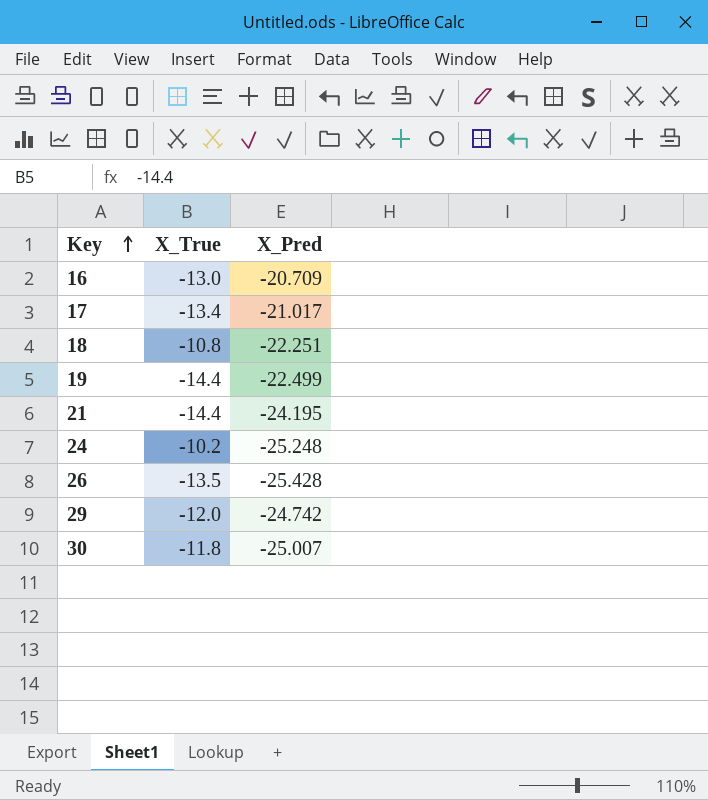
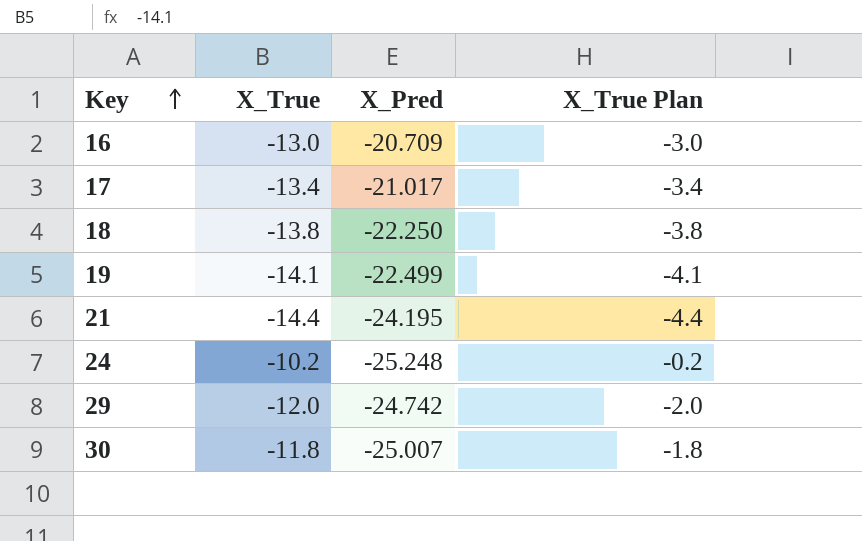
column X_True Plan | formula: none -> [X_True] + 10
row 26: -13.5 | -25.428 -> none
18 | X_True: -10.8 -> -13.8
18 | X_Pred: -22.251 -> -22.250
19 | X_True: -14.4 -> -14.1

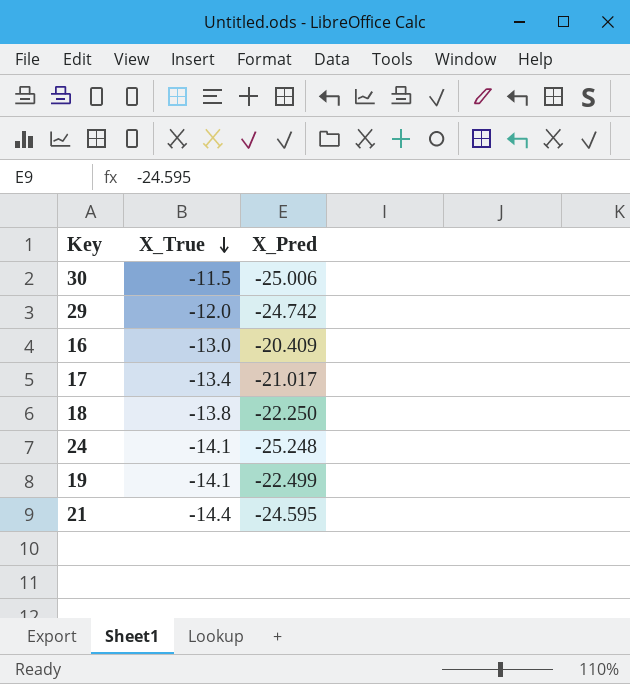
row order: Key ascending -> X_True descending
column X_True Plan | formula: [X_True] + 10 -> none
30 | X_True: -11.8 -> -11.5
30 | X_Pred: -25.007 -> -25.006
16 | X_Pred: -20.709 -> -20.409
24 | X_True: -10.2 -> -14.1
21 | X_Pred: -24.195 -> -24.595

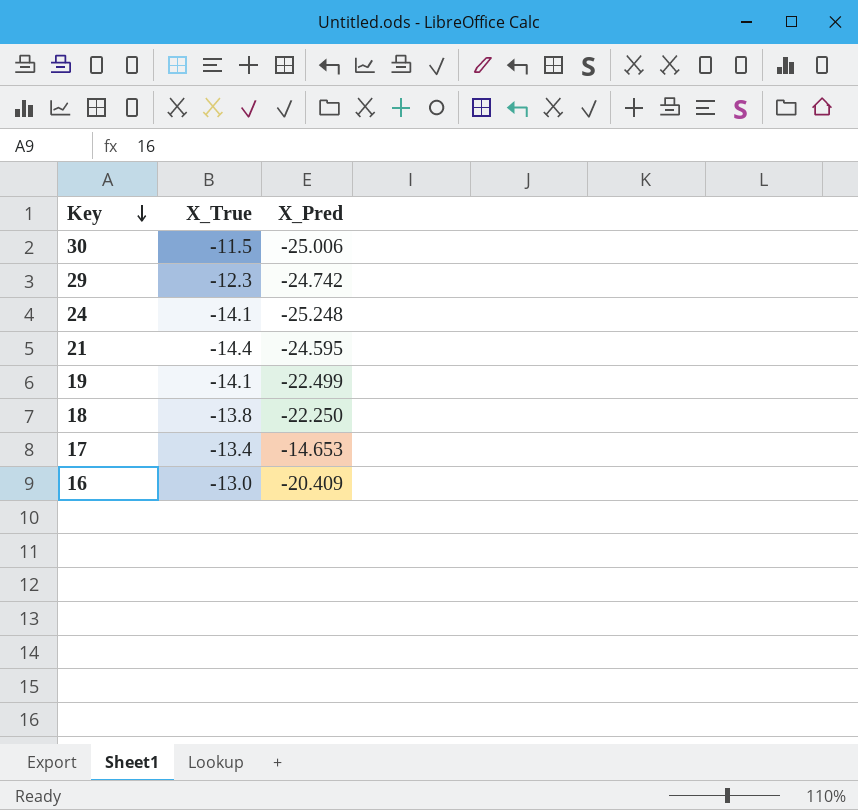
row order: X_True descending -> Key descending
29 | X_True: -12.0 -> -12.3
17 | X_Pred: -21.017 -> -14.653

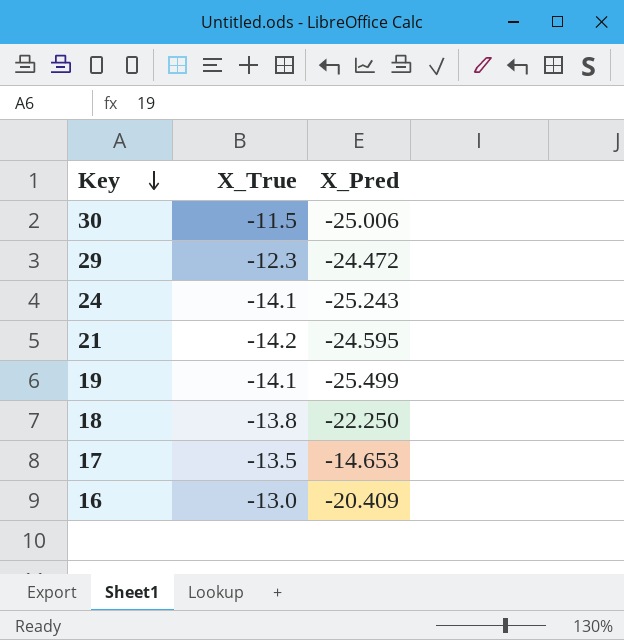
29 | X_Pred: -24.742 -> -24.472
24 | X_Pred: -25.248 -> -25.243
21 | X_True: -14.4 -> -14.2
19 | X_Pred: -22.499 -> -25.499
17 | X_True: -13.4 -> -13.5

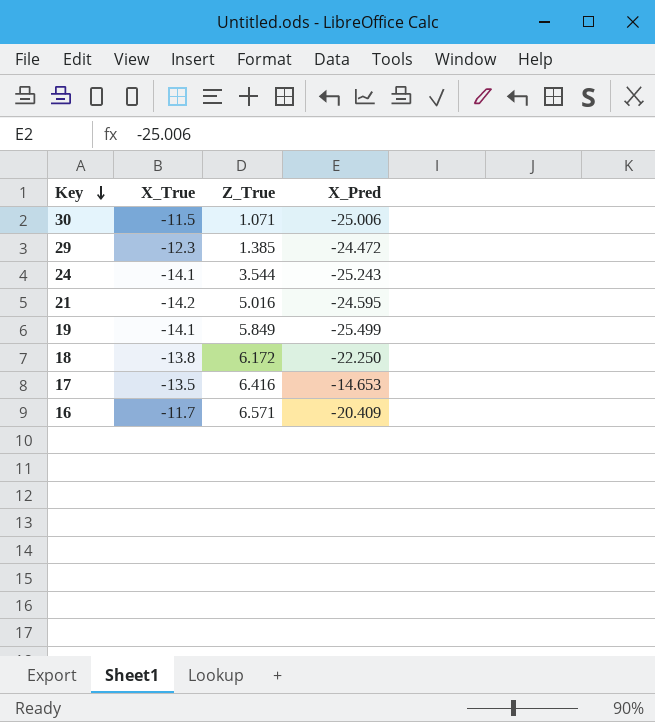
column Z_True | position: none -> 3
16 | X_True: -13.0 -> -11.7

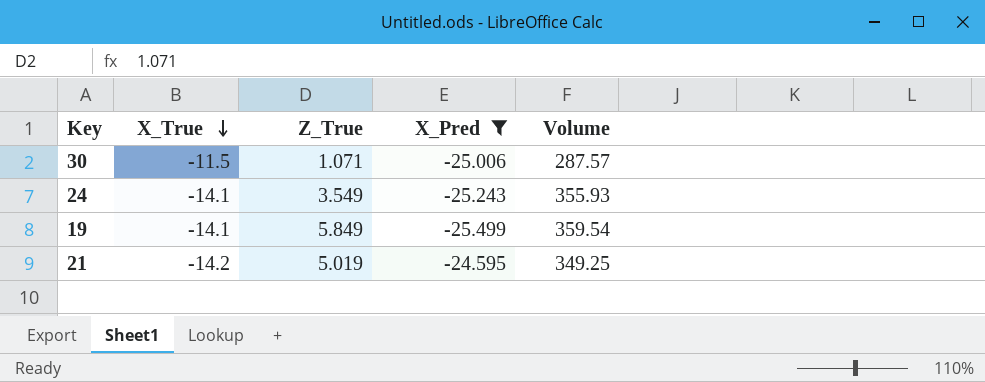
filter: none -> X_Pred <= -24.595
row order: Key descending -> X_True descending
column Volume | formula: none -> [X_True] * [X_Pred]
24 | Z_True: 3.544 -> 3.549
21 | Z_True: 5.016 -> 5.019

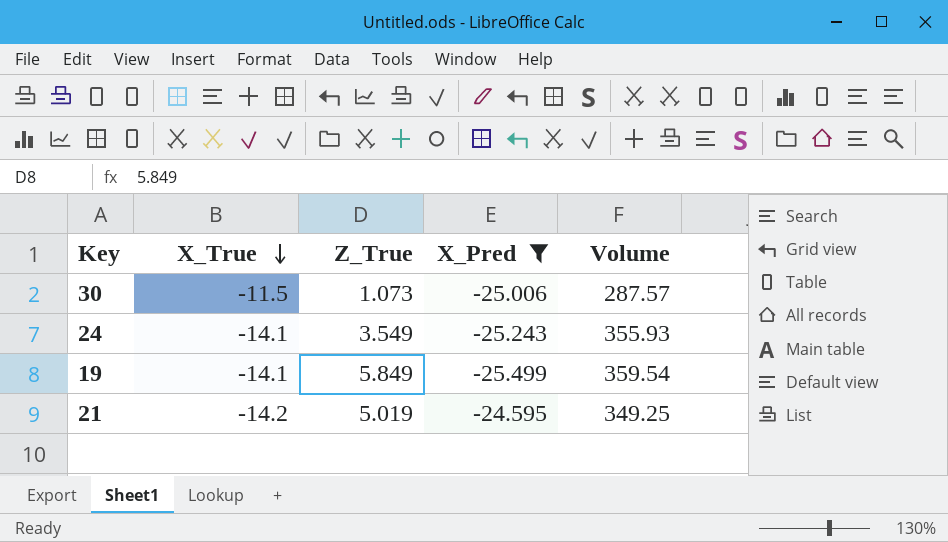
30 | Z_True: 1.071 -> 1.073

